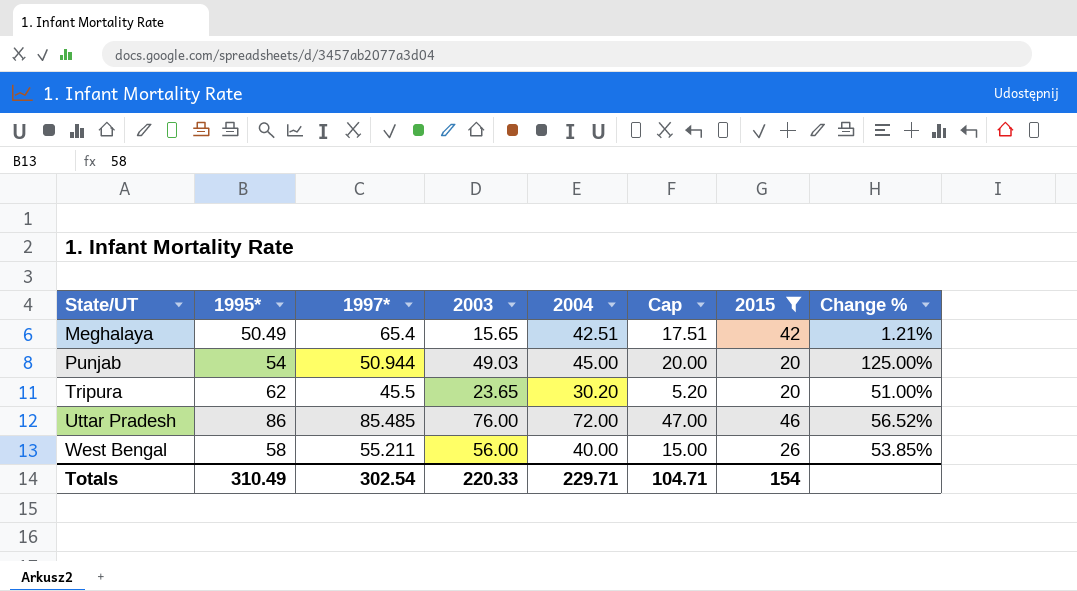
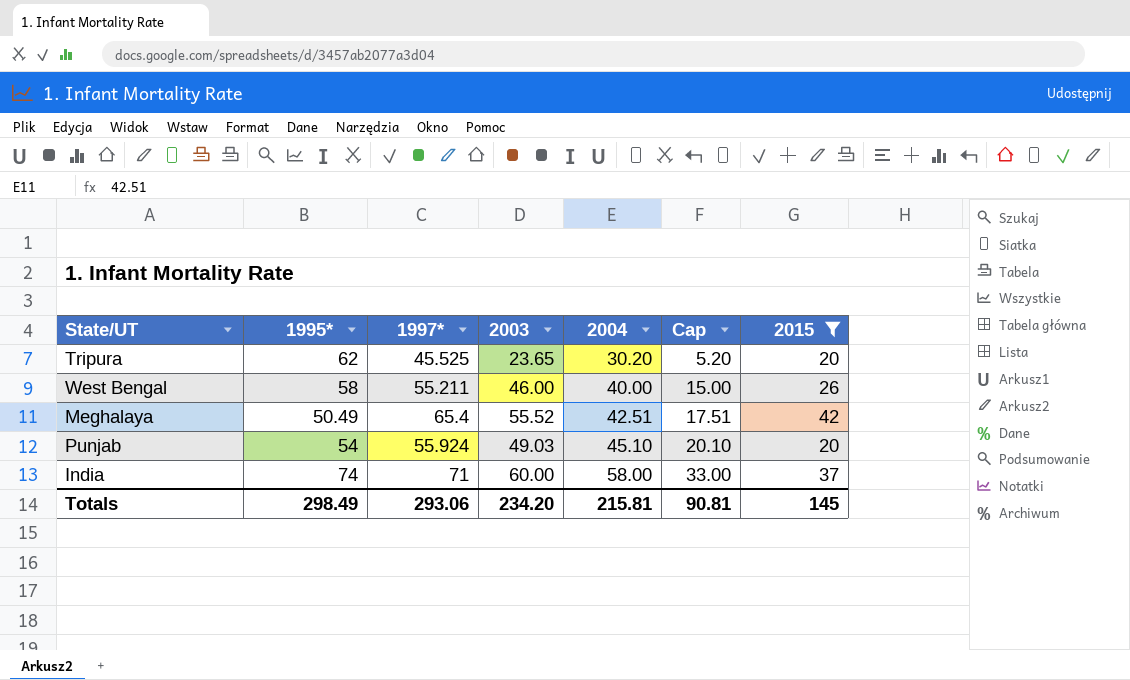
row order: State/UT ascending -> 2004 ascending
column Change % | formula: ([2004] - [2015]) / [2015] -> none
row Uttar Pradesh: 86 | 85.485 | 76.00 | 72.00 | 47.00 | 46 | 56.52% -> none
Tripura | 1997*: 45.5 -> 45.525
West Bengal | 2003: 56.00 -> 46.00
Meghalaya | 2003: 15.65 -> 55.52
Punjab | 1997*: 50.944 -> 55.924
Punjab | 2004: 45.00 -> 45.10
Punjab | Cap: 20.00 -> 20.10
row India: none -> 74 | 71 | 60.00 | 58.00 | 33.00 | 37
Totals | 1995*: 310.49 -> 298.49
Totals | 1997*: 302.54 -> 293.06
Totals | 2003: 220.33 -> 234.20
Totals | 2004: 229.71 -> 215.81
Totals | Cap: 104.71 -> 90.81
Totals | 2015: 154 -> 145

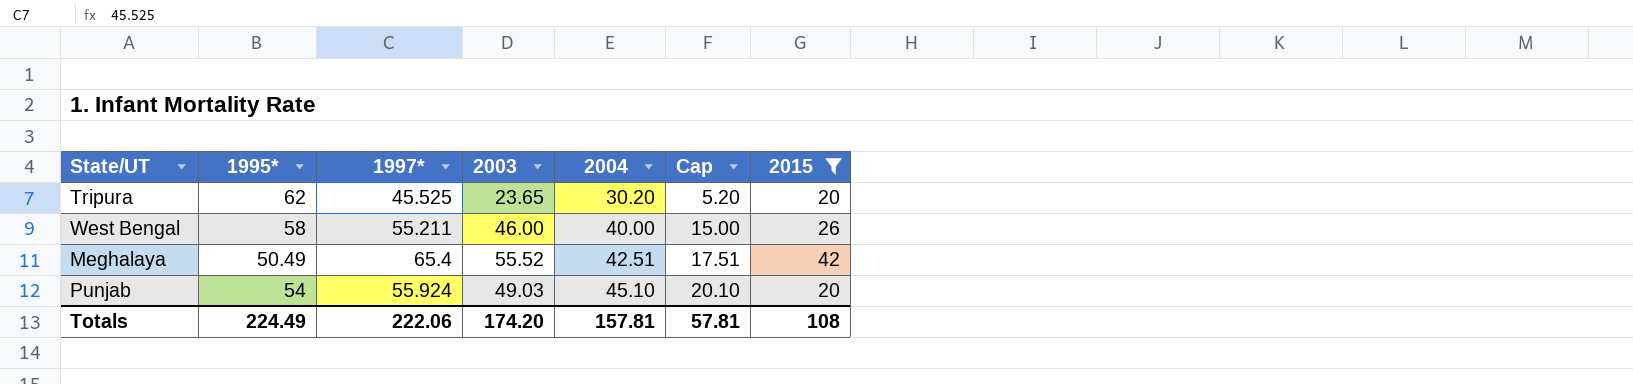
row India: 74 | 71 | 60.00 | 58.00 | 33.00 | 37 -> none
Totals | 1995*: 298.49 -> 224.49
Totals | 1997*: 293.06 -> 222.06
Totals | 2003: 234.20 -> 174.20
Totals | 2004: 215.81 -> 157.81
Totals | Cap: 90.81 -> 57.81
Totals | 2015: 145 -> 108

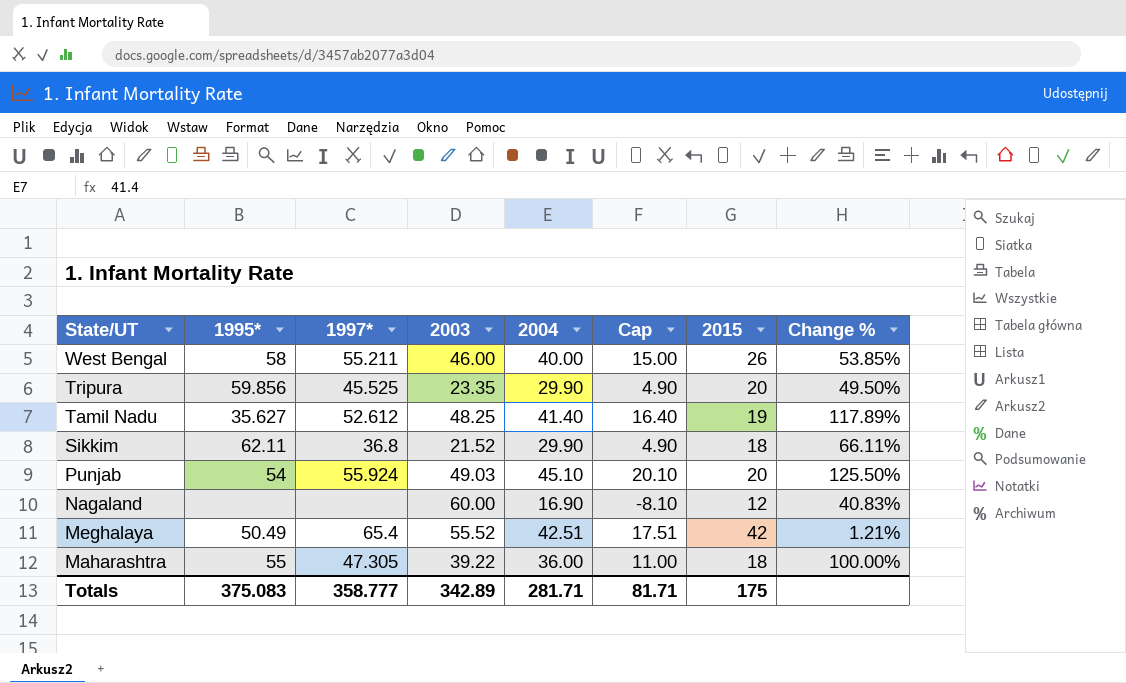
filter: 2015 >= 20 -> none
row order: 2004 ascending -> State/UT descending
column Change % | formula: none -> ([2004] - [2015]) / [2015]
Tripura | 1995*: 62 -> 59.856
Tripura | 2003: 23.65 -> 23.35
Tripura | 2004: 30.20 -> 29.90
Tripura | Cap: 5.20 -> 4.90
Totals | 1995*: 224.49 -> 375.083
Totals | 1997*: 222.06 -> 358.777
Totals | 2003: 174.20 -> 342.89
Totals | 2004: 157.81 -> 281.71
Totals | Cap: 57.81 -> 81.71
Totals | 2015: 108 -> 175

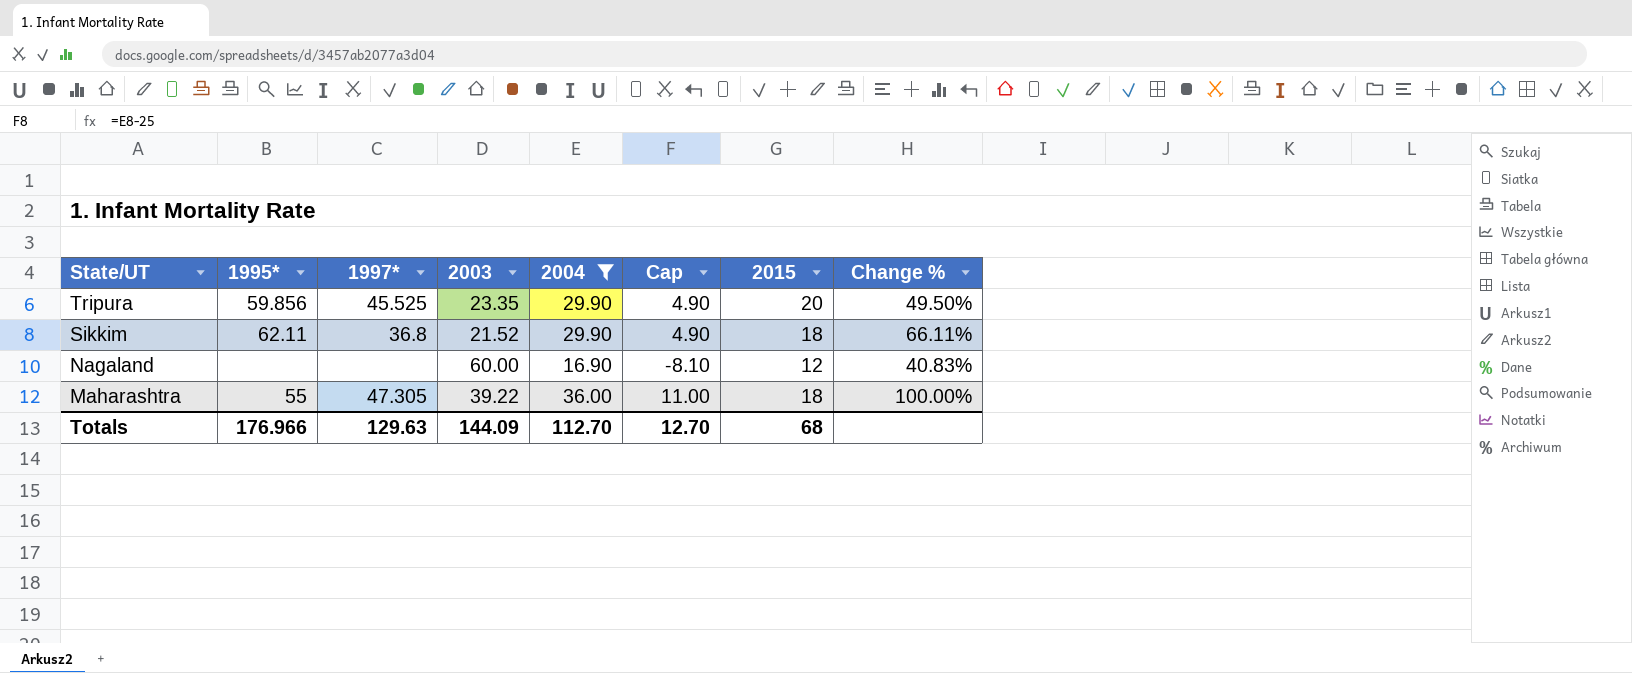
filter: none -> 2004 <= 36.00
Totals | 1995*: 375.083 -> 176.966
Totals | 1997*: 358.777 -> 129.63
Totals | 2003: 342.89 -> 144.09
Totals | 2004: 281.71 -> 112.70
Totals | Cap: 81.71 -> 12.70
Totals | 2015: 175 -> 68

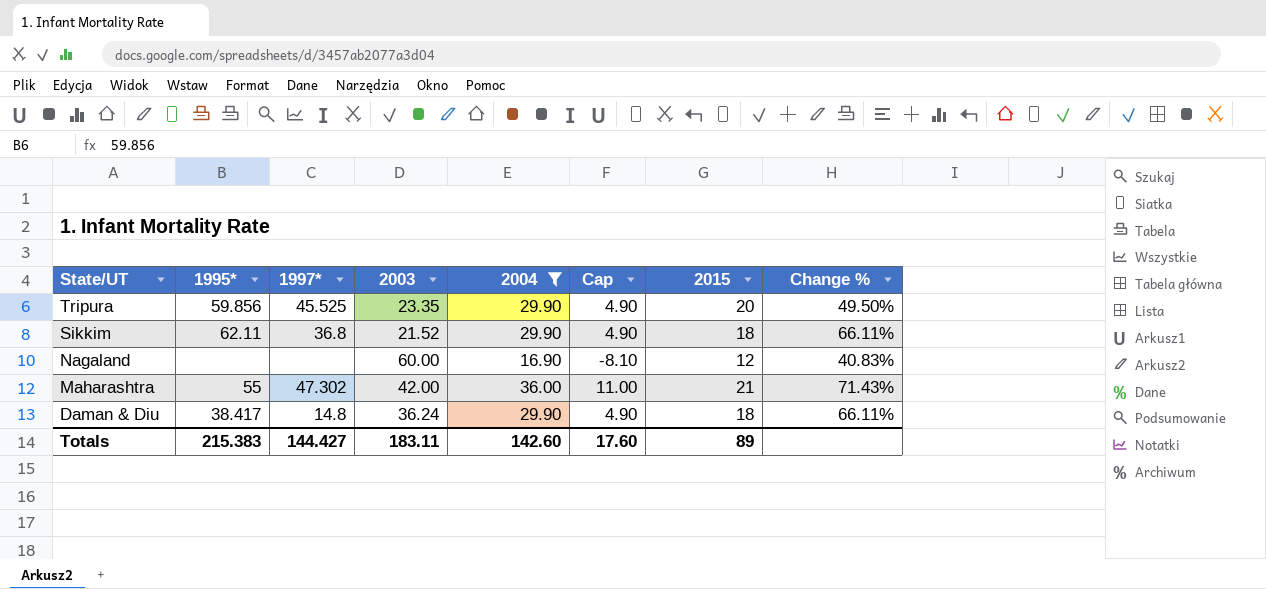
Maharashtra | 1997*: 47.305 -> 47.302
Maharashtra | 2003: 39.22 -> 42.00
Maharashtra | 2015: 18 -> 21
Maharashtra | Change %: 100.00% -> 71.43%
row Daman & Diu: none -> 38.417 | 14.8 | 36.24 | 29.90 | 4.90 | 18 | 66.11%
Totals | 1995*: 176.966 -> 215.383
Totals | 1997*: 129.63 -> 144.427
Totals | 2003: 144.09 -> 183.11
Totals | 2004: 112.70 -> 142.60
Totals | Cap: 12.70 -> 17.60
Totals | 2015: 68 -> 89

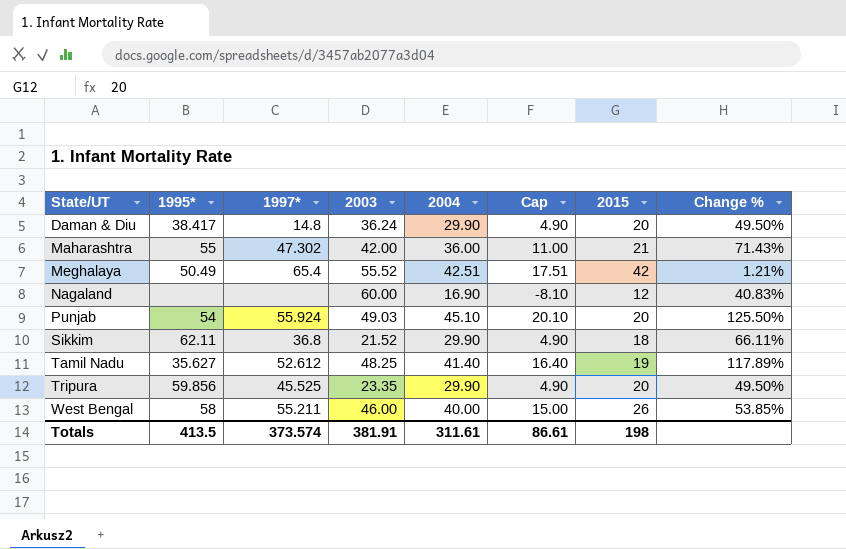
filter: 2004 <= 36.00 -> none
row order: State/UT descending -> State/UT ascending
Daman & Diu | 2015: 18 -> 20
Daman & Diu | Change %: 66.11% -> 49.50%
Totals | 1995*: 215.383 -> 413.5
Totals | 1997*: 144.427 -> 373.574
Totals | 2003: 183.11 -> 381.91
Totals | 2004: 142.60 -> 311.61
Totals | Cap: 17.60 -> 86.61
Totals | 2015: 89 -> 198

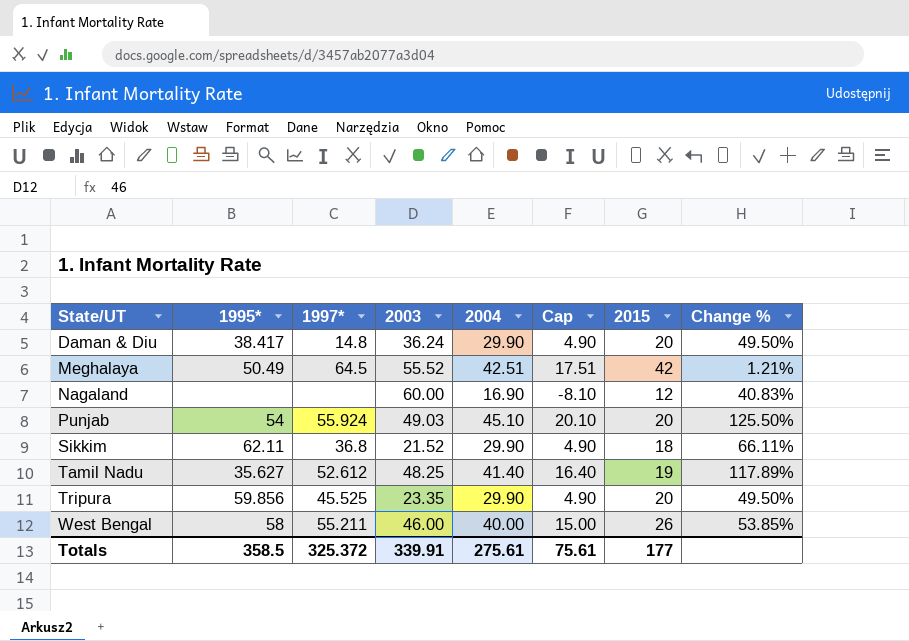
row Maharashtra: 55 | 47.302 | 42.00 | 36.00 | 11.00 | 21 | 71.43% -> none
Meghalaya | 1997*: 65.4 -> 64.5
Totals | 1995*: 413.5 -> 358.5
Totals | 1997*: 373.574 -> 325.372
Totals | 2003: 381.91 -> 339.91
Totals | 2004: 311.61 -> 275.61
Totals | Cap: 86.61 -> 75.61
Totals | 2015: 198 -> 177

